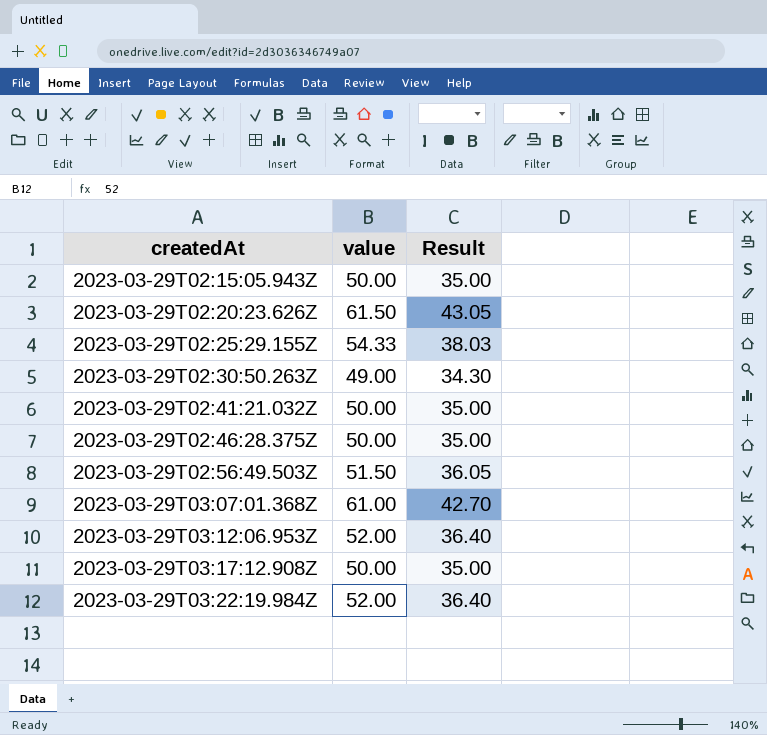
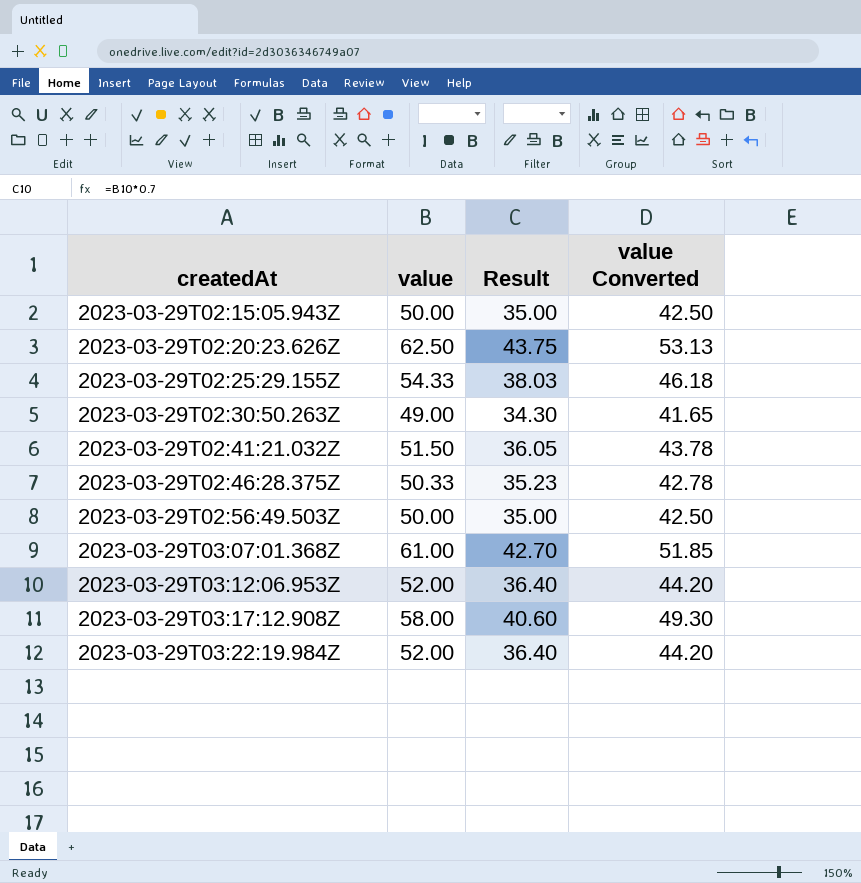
column value Converted | formula: none -> [value] * 0.85
2023-03-29T02:20:23.626Z | value: 61.50 -> 62.50
2023-03-29T02:20:23.626Z | Result: 43.05 -> 43.75
2023-03-29T02:41:21.032Z | value: 50.00 -> 51.50
2023-03-29T02:41:21.032Z | Result: 35.00 -> 36.05
2023-03-29T02:46:28.375Z | value: 50.00 -> 50.33
2023-03-29T02:46:28.375Z | Result: 35.00 -> 35.23
2023-03-29T02:56:49.503Z | value: 51.50 -> 50.00
2023-03-29T02:56:49.503Z | Result: 36.05 -> 35.00
2023-03-29T03:17:12.908Z | value: 50.00 -> 58.00
2023-03-29T03:17:12.908Z | Result: 35.00 -> 40.60

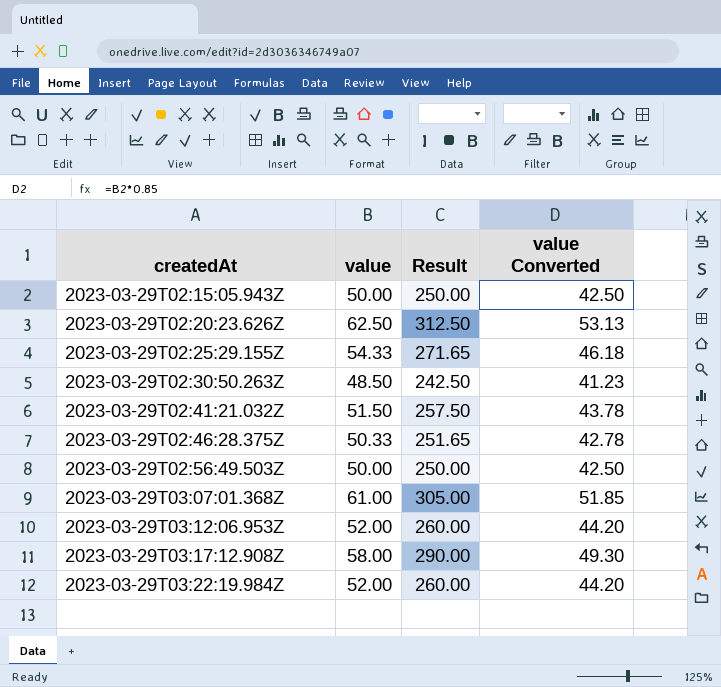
column Result | formula: [value] * 0.7 -> [value] * 5
2023-03-29T02:30:50.263Z | value: 49.00 -> 48.50
2023-03-29T02:30:50.263Z | value Converted: 41.65 -> 41.23

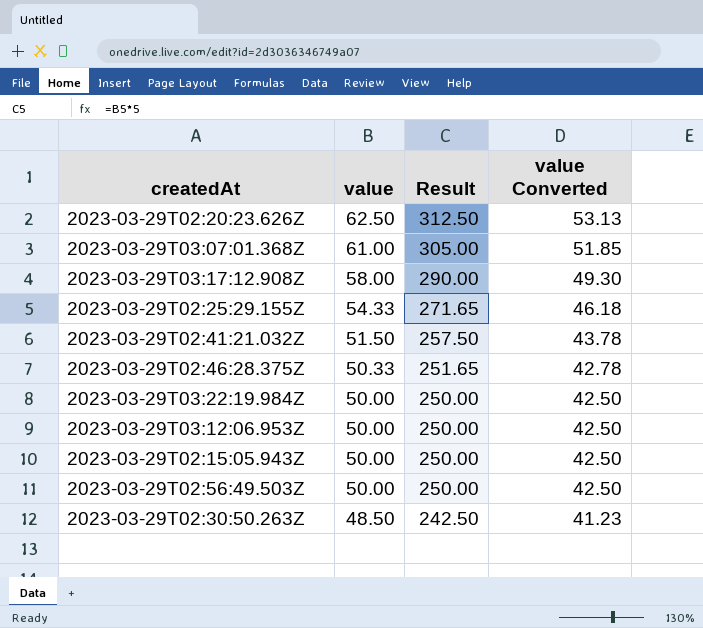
row order: createdAt ascending -> value descending
2023-03-29T03:22:19.984Z | value: 52.00 -> 50.00
2023-03-29T03:22:19.984Z | Result: 260.00 -> 250.00
2023-03-29T03:22:19.984Z | value Converted: 44.20 -> 42.50
2023-03-29T03:12:06.953Z | value: 52.00 -> 50.00
2023-03-29T03:12:06.953Z | Result: 260.00 -> 250.00
2023-03-29T03:12:06.953Z | value Converted: 44.20 -> 42.50

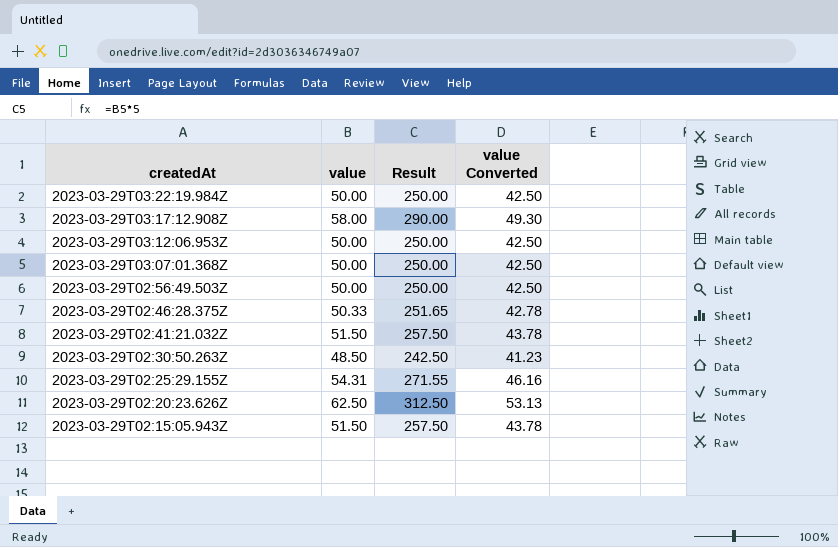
row order: value descending -> createdAt descending
2023-03-29T03:07:01.368Z | value: 61.00 -> 50.00
2023-03-29T03:07:01.368Z | Result: 305.00 -> 250.00
2023-03-29T03:07:01.368Z | value Converted: 51.85 -> 42.50
2023-03-29T02:25:29.155Z | value: 54.33 -> 54.31
2023-03-29T02:25:29.155Z | Result: 271.65 -> 271.55
2023-03-29T02:25:29.155Z | value Converted: 46.18 -> 46.16
2023-03-29T02:15:05.943Z | value: 50.00 -> 51.50
2023-03-29T02:15:05.943Z | Result: 250.00 -> 257.50
2023-03-29T02:15:05.943Z | value Converted: 42.50 -> 43.78

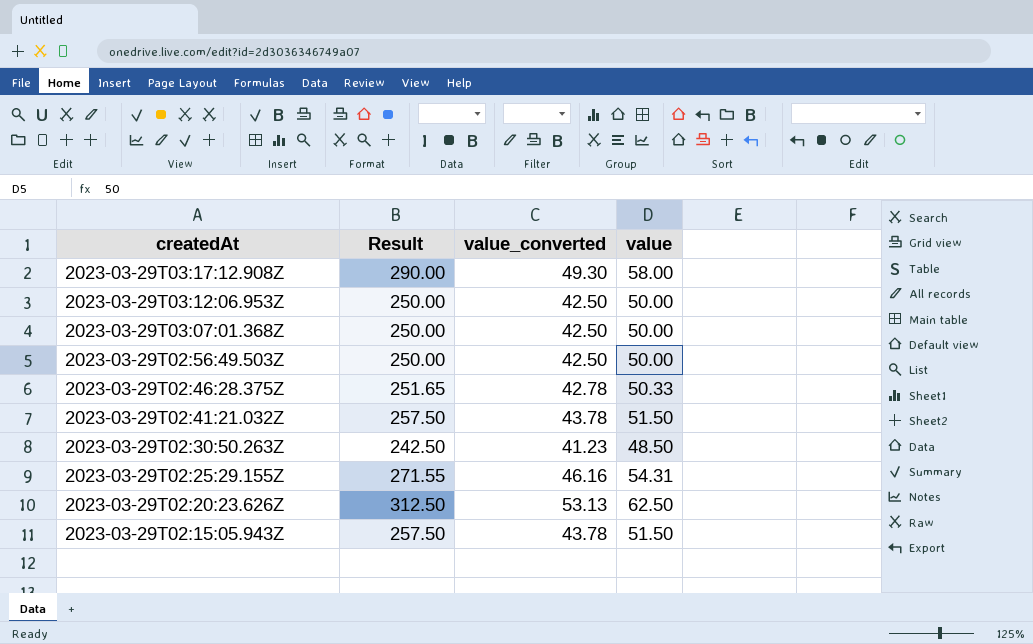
column name: value Converted -> value_converted
column value | position: 2 -> 4
row 2023-03-29T03:22:19.984Z: 50.00 | 250.00 | 42.50 -> none

